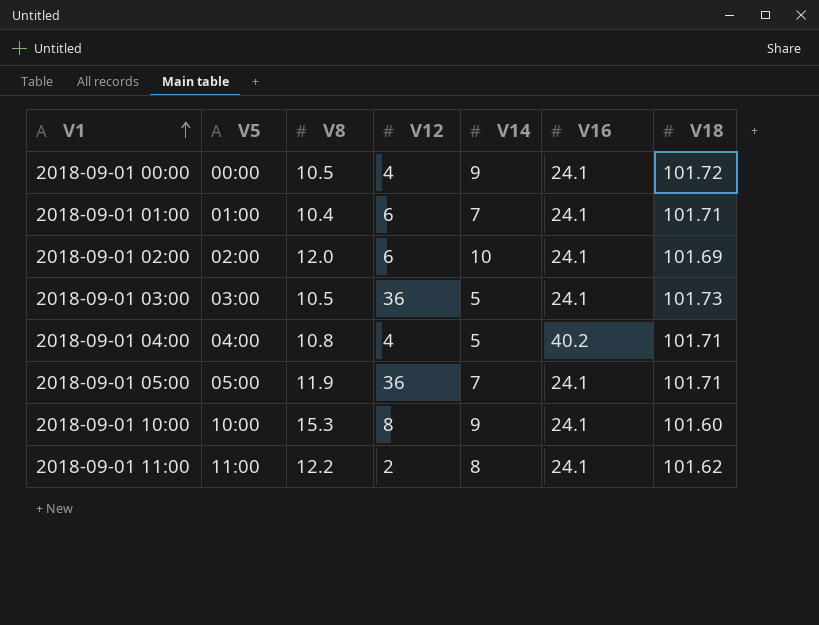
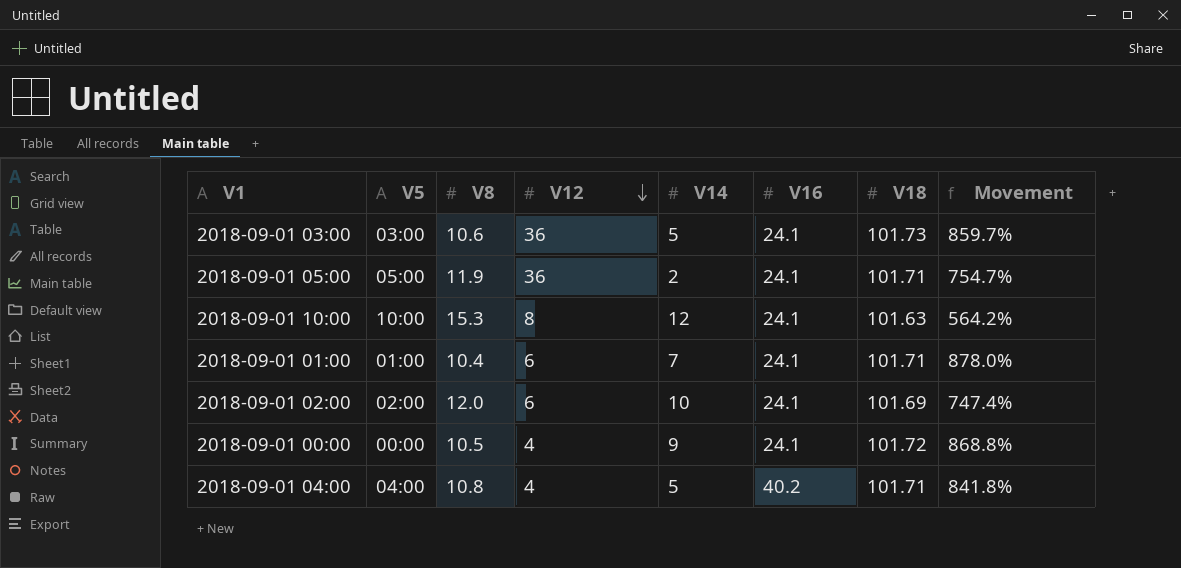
row order: V1 ascending -> V12 descending
column Movement | formula: none -> ([V18] - [V8]) / [V8]
row 2018-09-01 11:00: 11:00 | 12.2 | 2 | 8 | 24.1 | 101.62 -> none
2018-09-01 03:00 | V8: 10.5 -> 10.6
2018-09-01 05:00 | V14: 7 -> 2
2018-09-01 10:00 | V14: 9 -> 12
2018-09-01 10:00 | V18: 101.60 -> 101.63

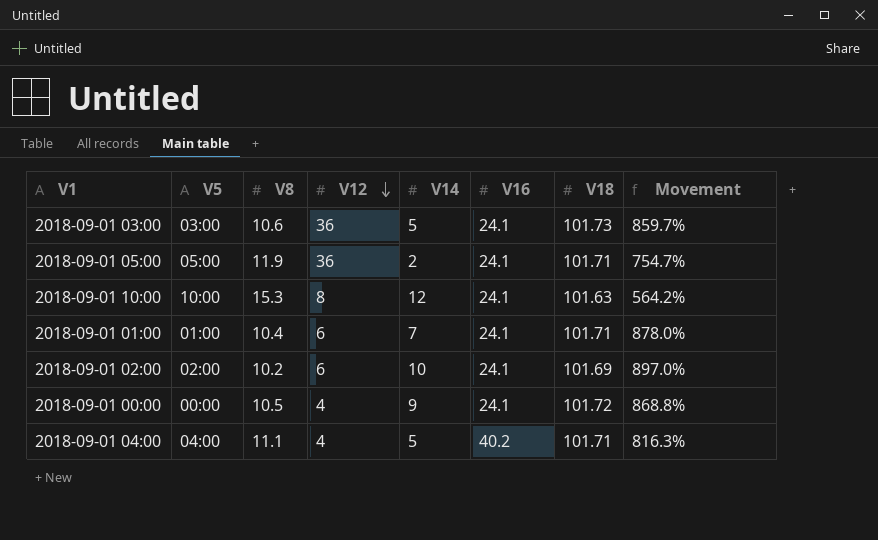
2018-09-01 02:00 | V8: 12.0 -> 10.2
2018-09-01 02:00 | Movement: 747.4% -> 897.0%
2018-09-01 04:00 | V8: 10.8 -> 11.1
2018-09-01 04:00 | Movement: 841.8% -> 816.3%

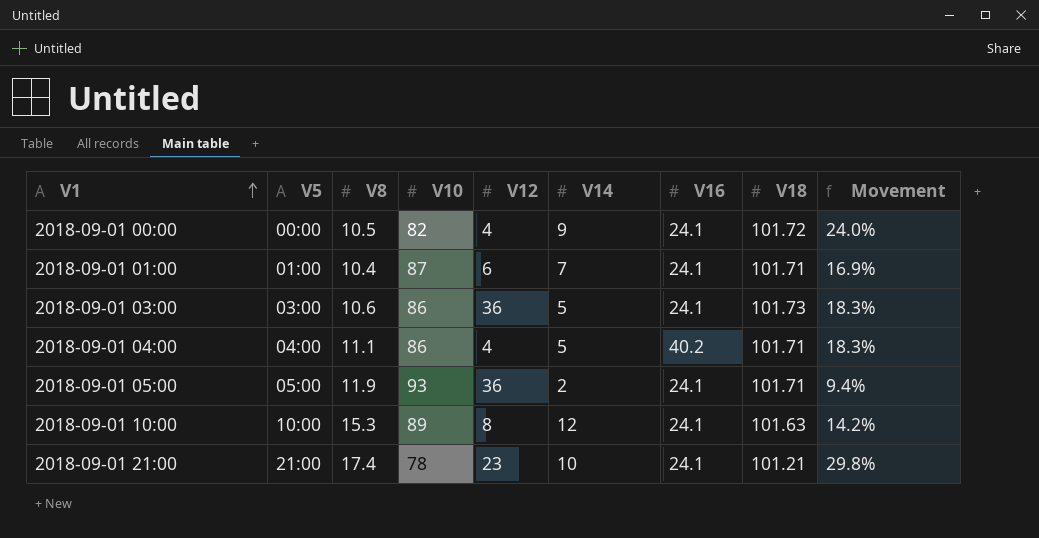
row order: V12 descending -> V1 ascending
column V10 | position: none -> 4
column Movement | formula: ([V18] - [V8]) / [V8] -> ([V18] - [V10]) / [V10]
row 2018-09-01 02:00: 02:00 | 10.2 | 6 | 10 | 24.1 | 101.69 | 897.0% -> none
row 2018-09-01 21:00: none -> 21:00 | 17.4 | 78 | 23 | 10 | 24.1 | 101.21 | 29.8%

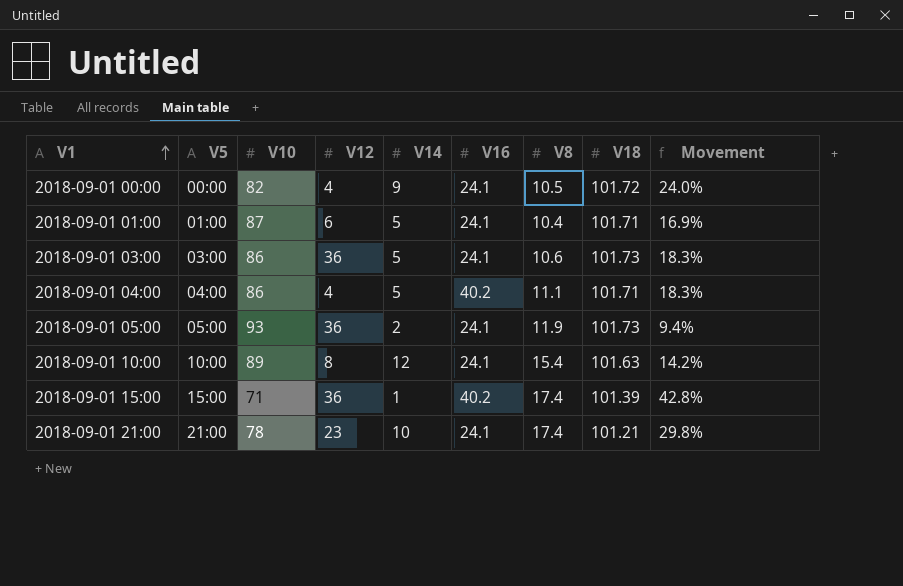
column V8 | position: 3 -> 7
2018-09-01 01:00 | V14: 7 -> 5
2018-09-01 05:00 | V18: 101.71 -> 101.73
2018-09-01 10:00 | V8: 15.3 -> 15.4
row 2018-09-01 15:00: none -> 15:00 | 71 | 36 | 1 | 40.2 | 17.4 | 101.39 | 42.8%

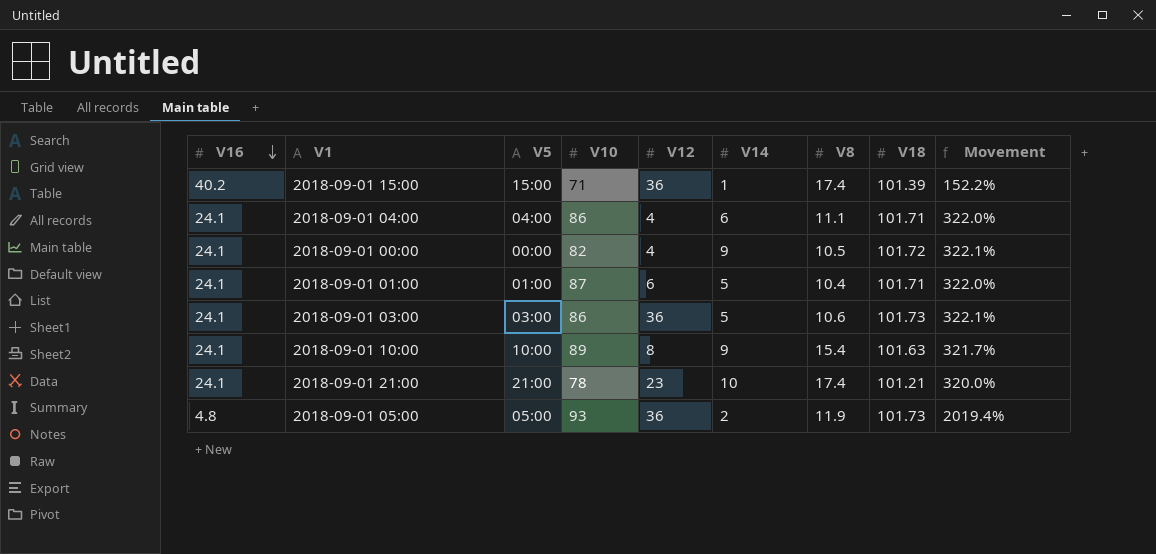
row order: V1 ascending -> V16 descending
column V16 | position: 6 -> 1
column Movement | formula: ([V18] - [V10]) / [V10] -> ([V18] - [V16]) / [V16]
2018-09-01 04:00 | V16: 40.2 -> 24.1
2018-09-01 04:00 | V14: 5 -> 6
2018-09-01 10:00 | V14: 12 -> 9
2018-09-01 05:00 | V16: 24.1 -> 4.8

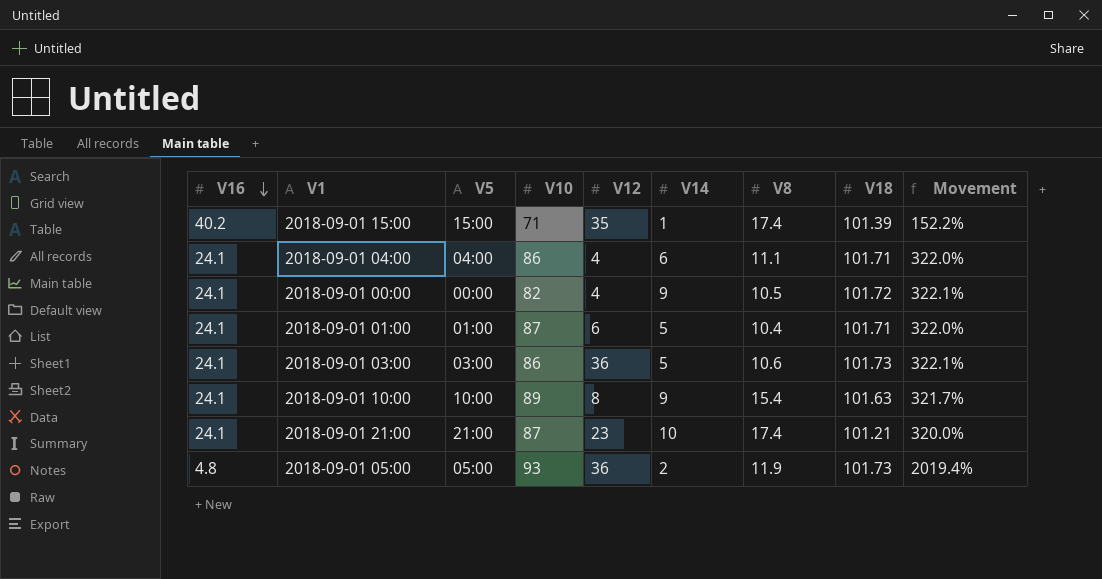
2018-09-01 15:00 | V12: 36 -> 35
2018-09-01 21:00 | V10: 78 -> 87

